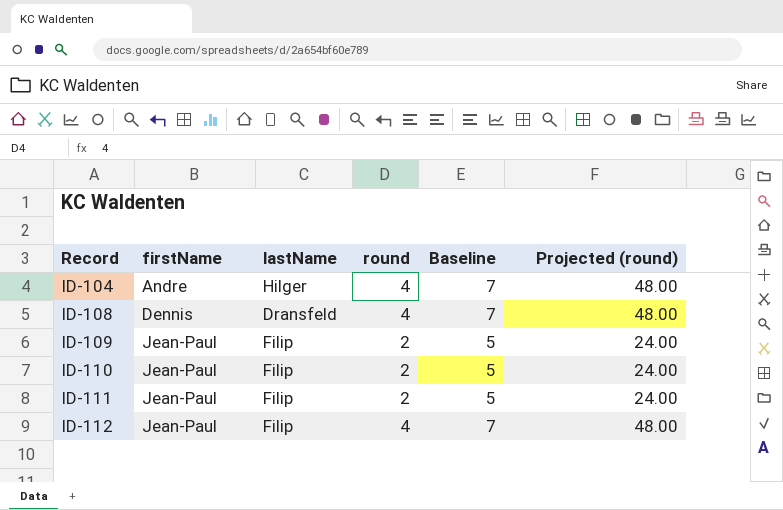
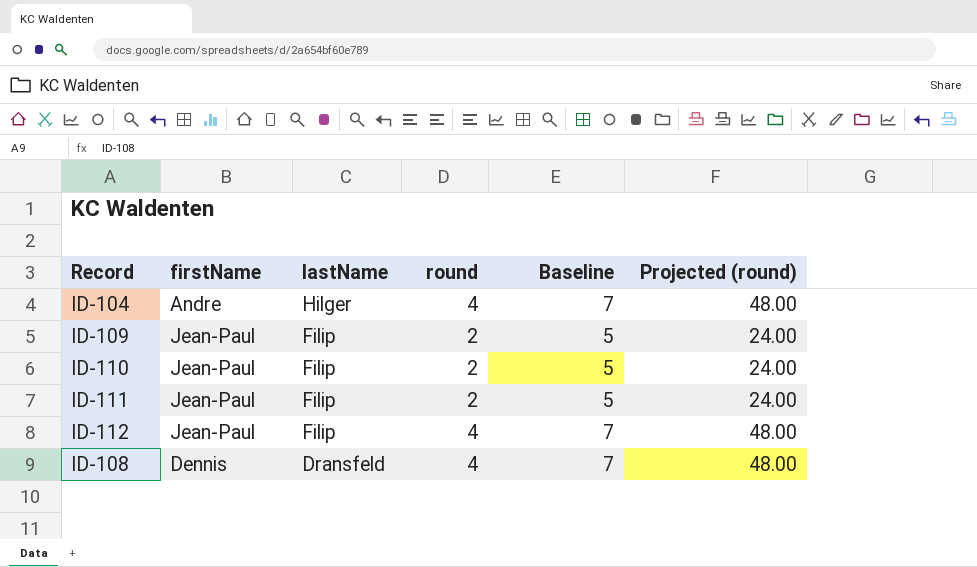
row order: Record ascending -> lastName descending

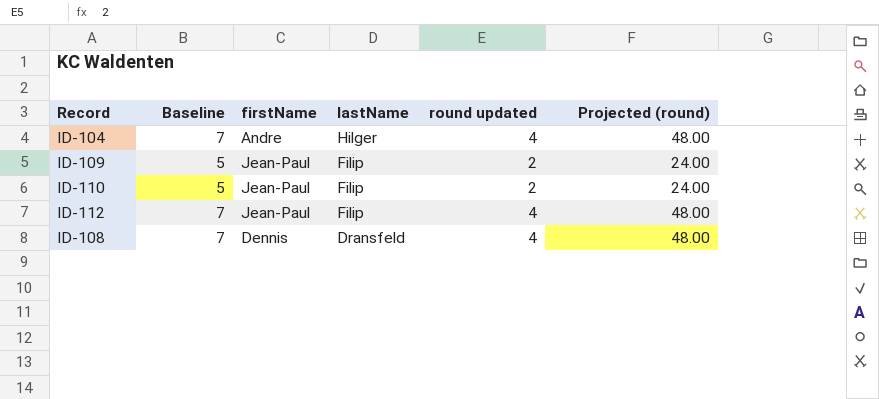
column Baseline | position: 5 -> 2
column name: round -> round updated
row ID-111: Jean-Paul | Filip | 2 | 5 | 24.00 -> none

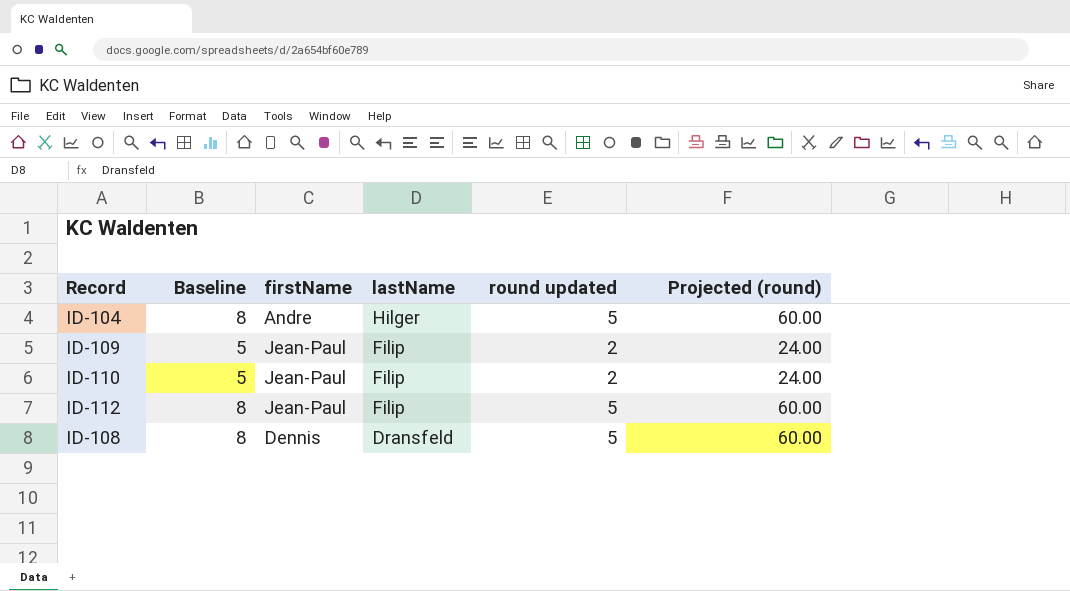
ID-104 | Baseline: 7 -> 8
ID-104 | round updated: 4 -> 5
ID-104 | Projected (round): 48.00 -> 60.00
ID-112 | Baseline: 7 -> 8
ID-112 | round updated: 4 -> 5
ID-112 | Projected (round): 48.00 -> 60.00
ID-108 | Baseline: 7 -> 8
ID-108 | round updated: 4 -> 5
ID-108 | Projected (round): 48.00 -> 60.00

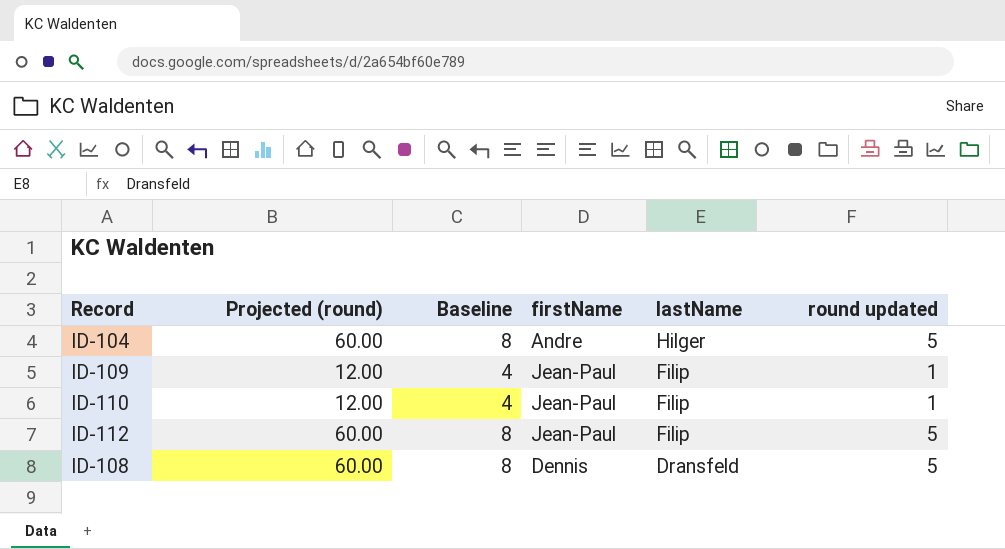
column Projected (round) | position: 6 -> 2
ID-109 | Projected (round): 24.00 -> 12.00
ID-109 | Baseline: 5 -> 4
ID-109 | round updated: 2 -> 1
ID-110 | Projected (round): 24.00 -> 12.00
ID-110 | Baseline: 5 -> 4
ID-110 | round updated: 2 -> 1

